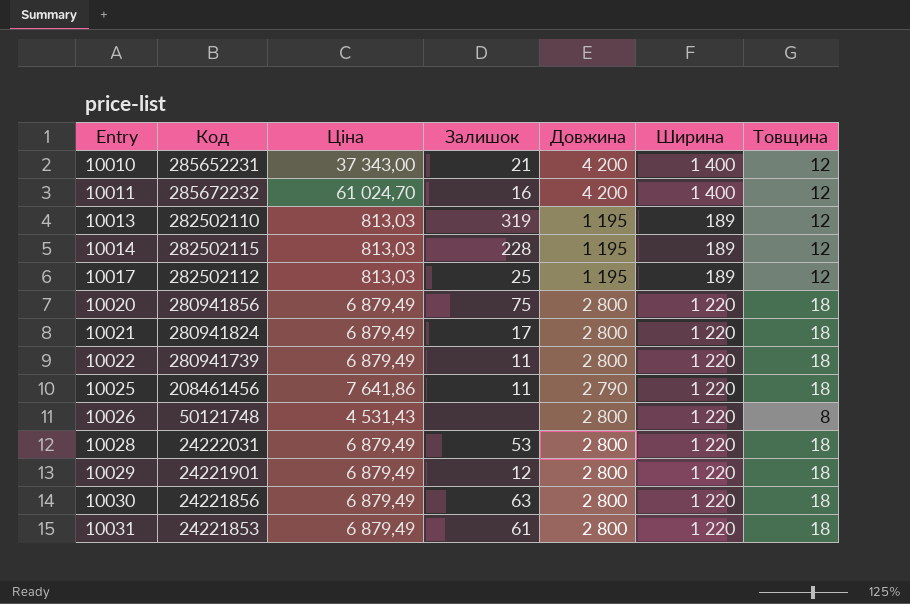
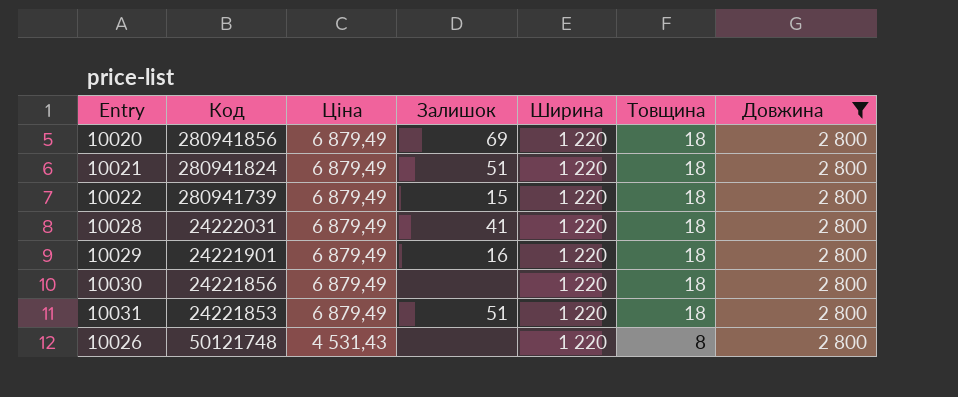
filter: none -> Довжина = 2 800
row order: Entry ascending -> Ціна descending
column Довжина | position: 5 -> 7
10020 | Залишок: 75 -> 69
10021 | Залишок: 17 -> 51
10022 | Залишок: 11 -> 15
10028 | Залишок: 53 -> 41
10029 | Залишок: 12 -> 16
10030 | Залишок: 63 -> none
10031 | Залишок: 61 -> 51

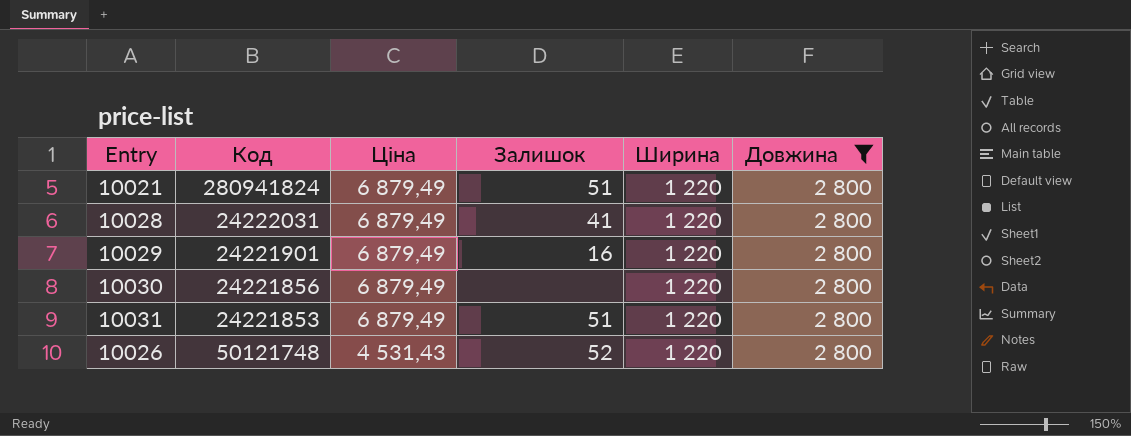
column Товщина | position: 6 -> none
row 10020: 280941856 | 6 879,49 | 69 | 1 220 | 18 | 2 800 -> none
row 10022: 280941739 | 6 879,49 | 15 | 1 220 | 18 | 2 800 -> none
10026 | Залишок: none -> 52

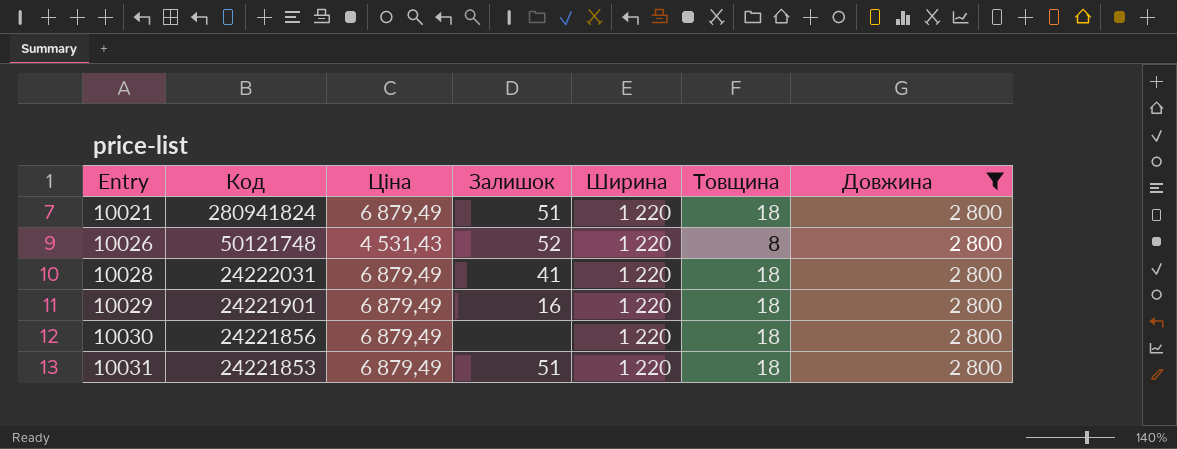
row order: Ціна descending -> Entry ascending
column Товщина | position: none -> 6

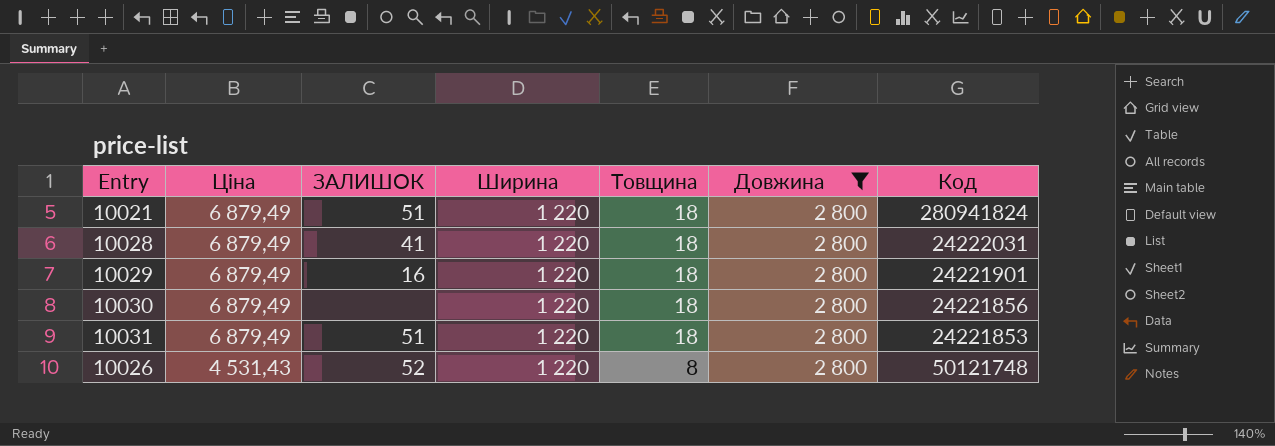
row order: Entry ascending -> Ціна descending
column name: Залишок -> ЗАЛИШОК
column Код | position: 2 -> 7

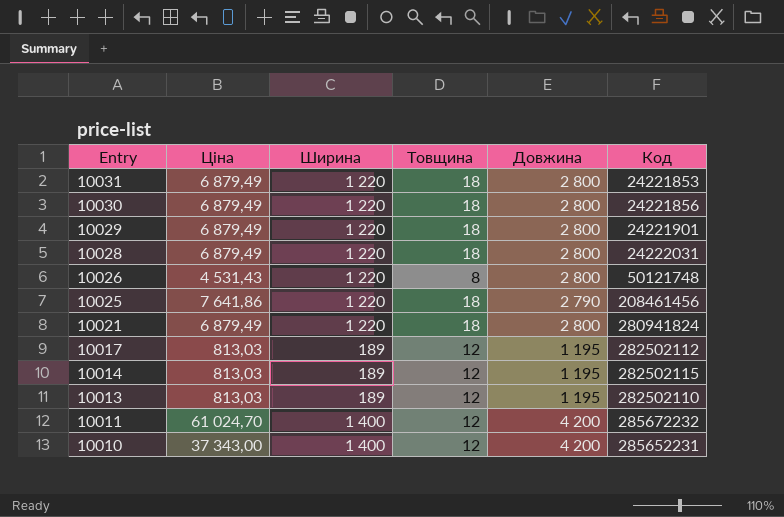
filter: Довжина = 2 800 -> none
row order: Ціна descending -> Entry descending
column ЗАЛИШОК | position: 3 -> none

